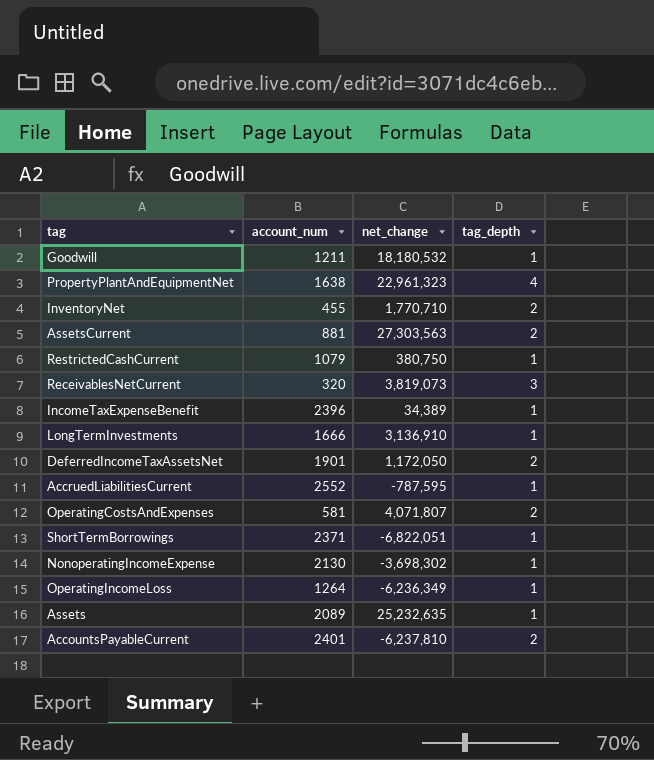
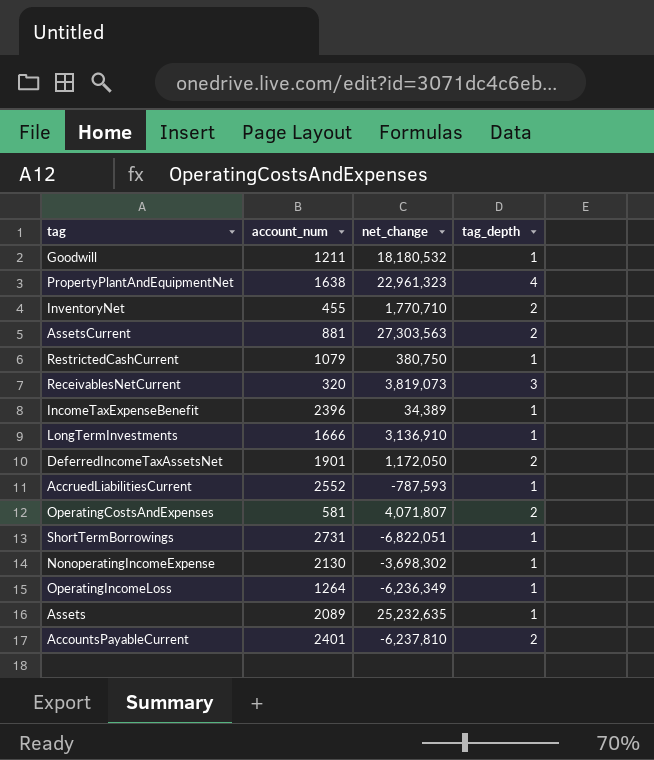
AccruedLiabilitiesCurrent | net_change: -787,595 -> -787,593
ShortTermBorrowings | account_num: 2371 -> 2731

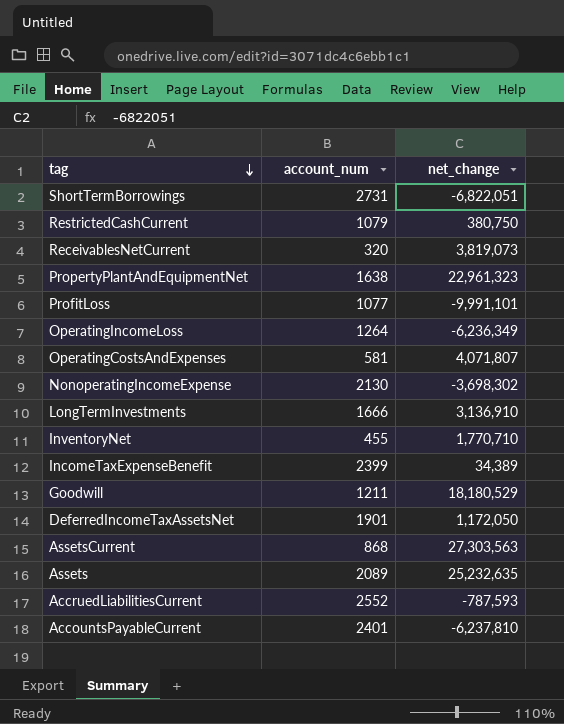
row order: none -> tag descending
column tag_depth | position: 4 -> none
row ProfitLoss: none -> 1077 | -9,991,101
IncomeTaxExpenseBenefit | account_num: 2396 -> 2399
Goodwill | net_change: 18,180,532 -> 18,180,529
AssetsCurrent | account_num: 881 -> 868

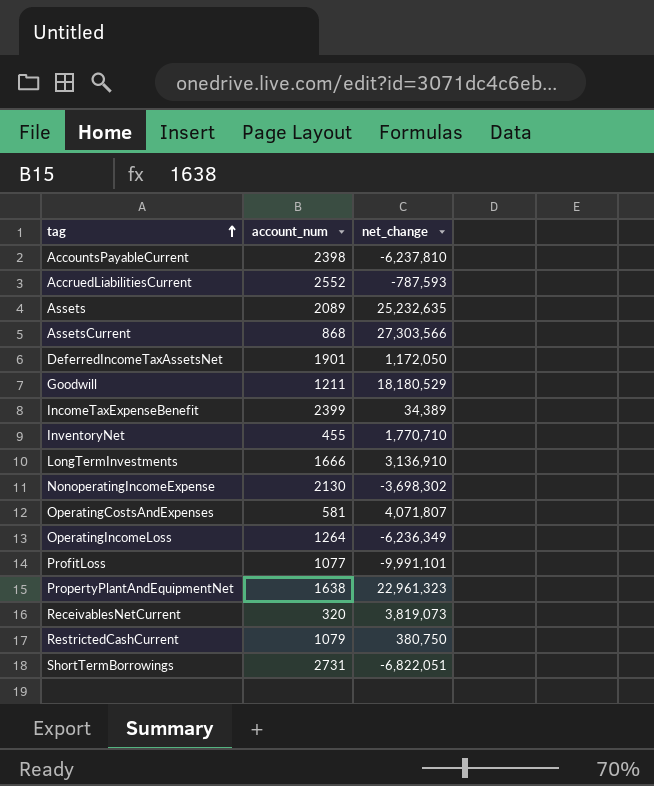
row order: tag descending -> tag ascending
AccountsPayableCurrent | account_num: 2401 -> 2398
AssetsCurrent | net_change: 27,303,563 -> 27,303,566

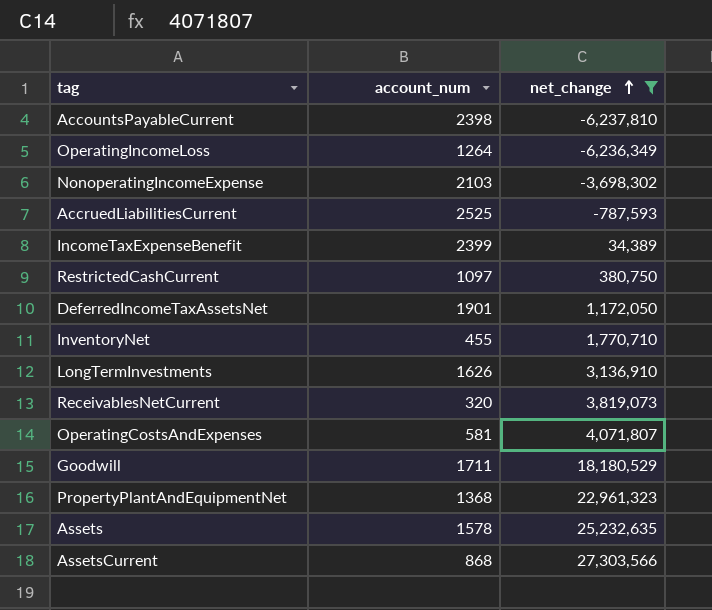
filter: none -> net_change >= -6,237,810
row order: tag ascending -> net_change ascending
NonoperatingIncomeExpense | account_num: 2130 -> 2103
AccruedLiabilitiesCurrent | account_num: 2552 -> 2525
RestrictedCashCurrent | account_num: 1079 -> 1097
LongTermInvestments | account_num: 1666 -> 1626
Goodwill | account_num: 1211 -> 1711
PropertyPlantAndEquipmentNet | account_num: 1638 -> 1368
Assets | account_num: 2089 -> 1578

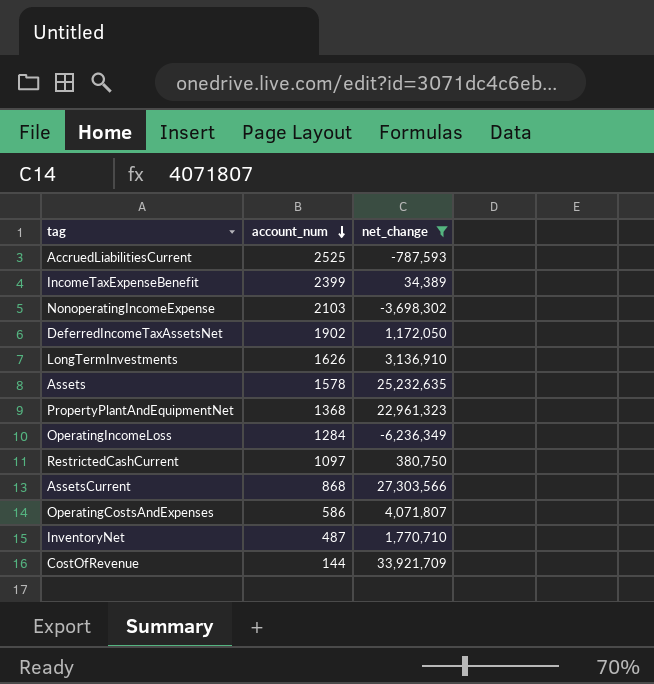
row order: net_change ascending -> account_num descending
row AccountsPayableCurrent: 2398 | -6,237,810 -> none
row ReceivablesNetCurrent: 320 | 3,819,073 -> none
row Goodwill: 1711 | 18,180,529 -> none
DeferredIncomeTaxAssetsNet | account_num: 1901 -> 1902
OperatingIncomeLoss | account_num: 1264 -> 1284
OperatingCostsAndExpenses | account_num: 581 -> 586
InventoryNet | account_num: 455 -> 487
row CostOfRevenue: none -> 144 | 33,921,709

